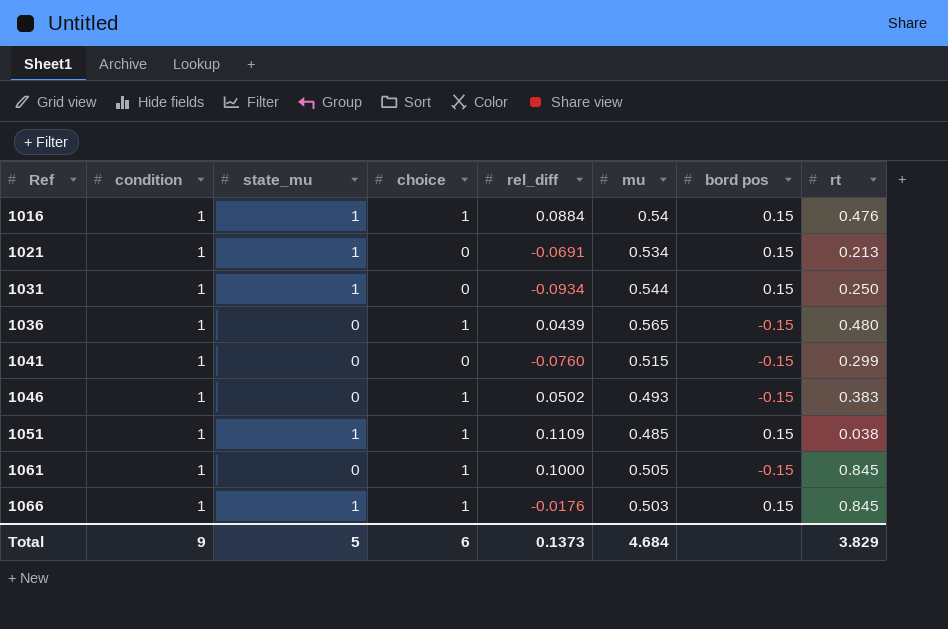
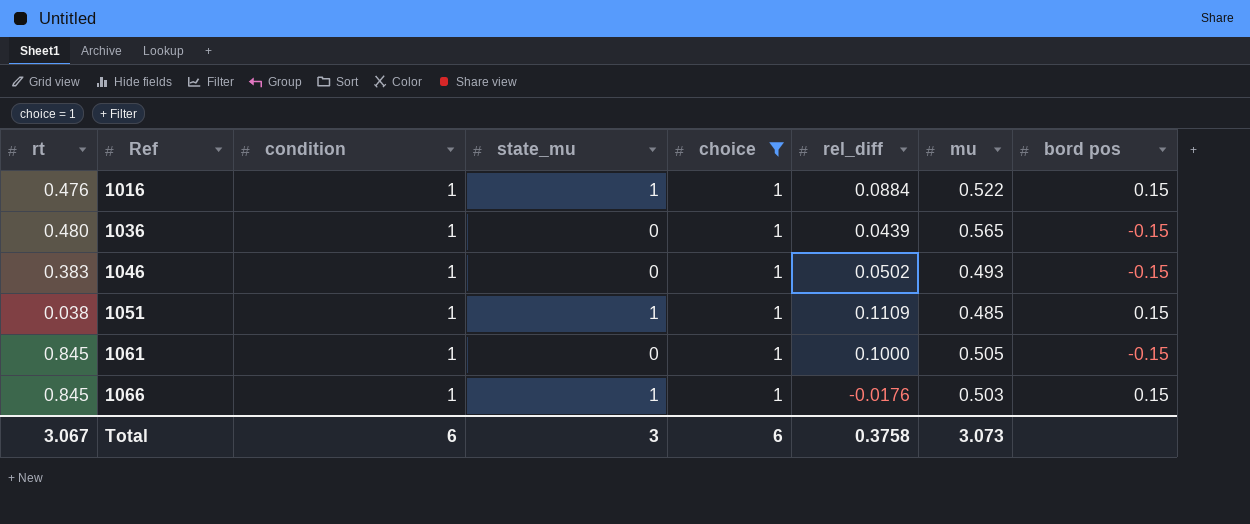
filter: none -> choice = 1
column rt | position: 8 -> 1
1016 | mu: 0.54 -> 0.522
Total | rt: 3.829 -> 3.067
Total | condition: 9 -> 6
Total | state_mu: 5 -> 3
Total | rel_diff: 0.1373 -> 0.3758
Total | mu: 4.684 -> 3.073

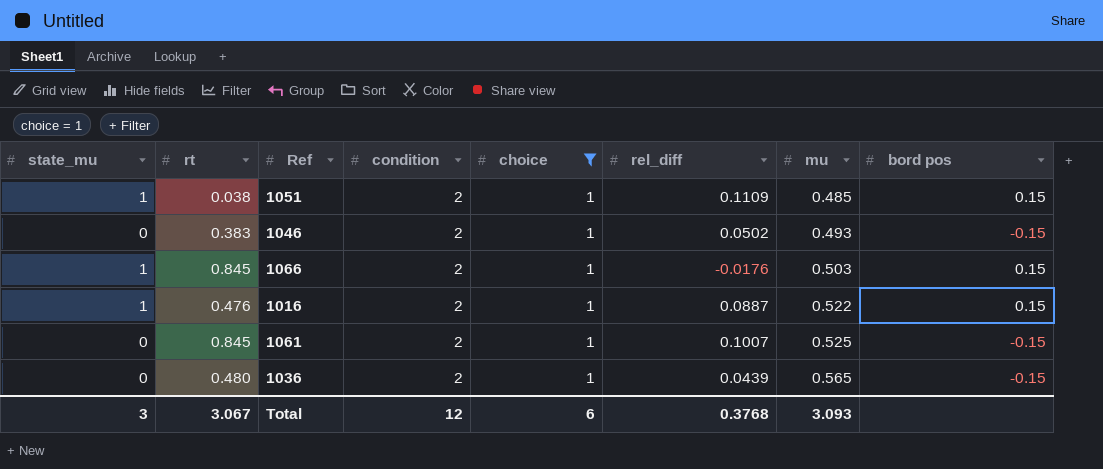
row order: Ref ascending -> mu ascending
column state_mu | position: 4 -> 1
1051 | condition: 1 -> 2
1046 | condition: 1 -> 2
1066 | condition: 1 -> 2
1016 | condition: 1 -> 2
1016 | rel_diff: 0.0884 -> 0.0887
1061 | condition: 1 -> 2
1061 | rel_diff: 0.1000 -> 0.1007
1061 | mu: 0.505 -> 0.525
1036 | condition: 1 -> 2
Total | condition: 6 -> 12
Total | rel_diff: 0.3758 -> 0.3768
Total | mu: 3.073 -> 3.093

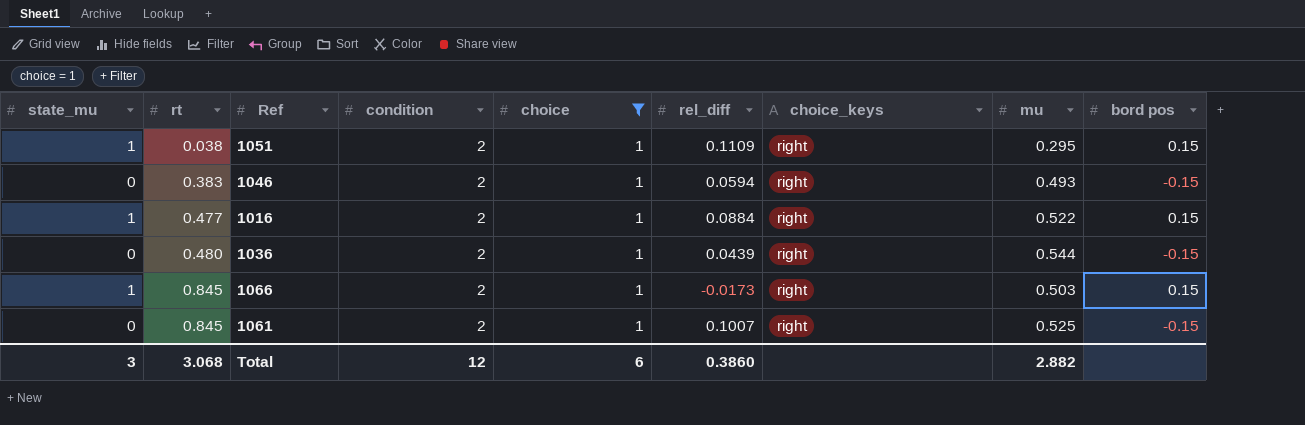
row order: mu ascending -> rt ascending
column choice_keys | position: none -> 7
1051 | mu: 0.485 -> 0.295
1046 | rel_diff: 0.0502 -> 0.0594
1016 | rt: 0.476 -> 0.477
1016 | rel_diff: 0.0887 -> 0.0884
1036 | mu: 0.565 -> 0.544
1066 | rel_diff: -0.0176 -> -0.0173
Total | rt: 3.067 -> 3.068
Total | rel_diff: 0.3768 -> 0.3860
Total | mu: 3.093 -> 2.882

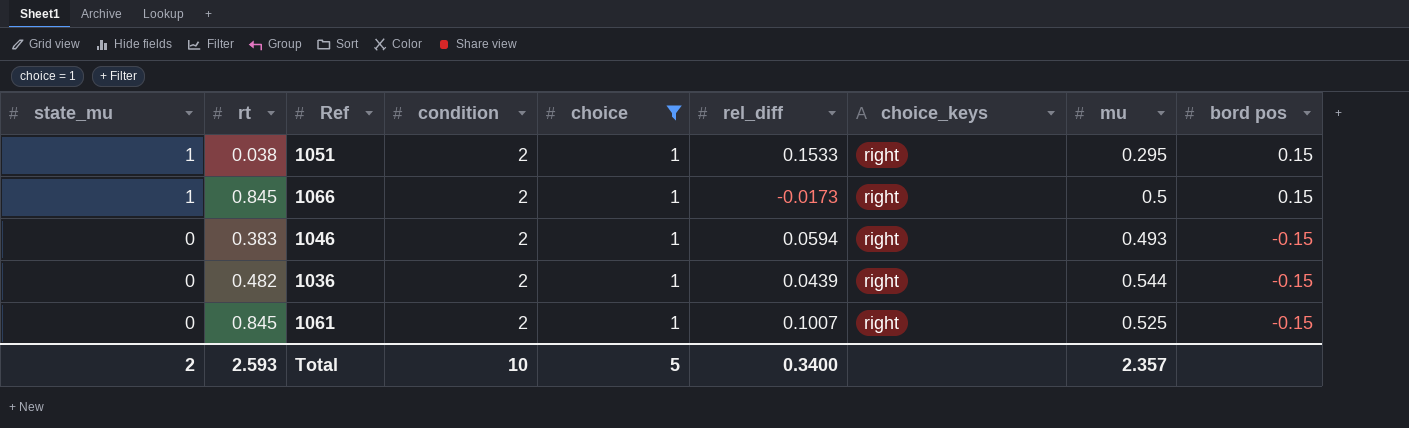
row order: rt ascending -> state_mu descending
row 1016: 1 | 0.477 | 2 | 1 | 0.0884 | right | 0.522 | 0.15 -> none
1051 | rel_diff: 0.1109 -> 0.1533
1066 | mu: 0.503 -> 0.5
1036 | rt: 0.480 -> 0.482
Total | state_mu: 3 -> 2
Total | rt: 3.068 -> 2.593
Total | condition: 12 -> 10
Total | choice: 6 -> 5
Total | rel_diff: 0.3860 -> 0.3400
Total | mu: 2.882 -> 2.357

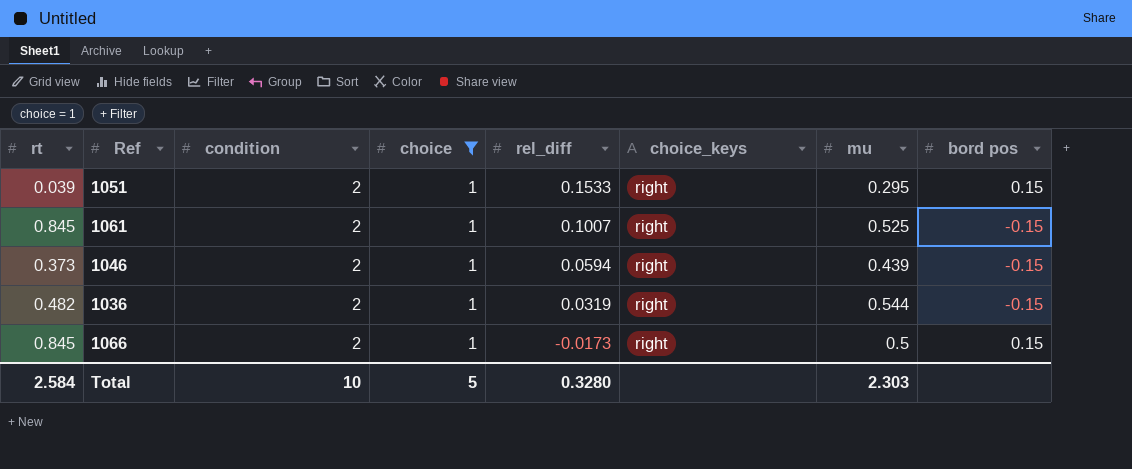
row order: state_mu descending -> rel_diff descending
column state_mu | position: 1 -> none
1051 | rt: 0.038 -> 0.039
1046 | rt: 0.383 -> 0.373
1046 | mu: 0.493 -> 0.439
1036 | rel_diff: 0.0439 -> 0.0319
Total | rt: 2.593 -> 2.584
Total | rel_diff: 0.3400 -> 0.3280
Total | mu: 2.357 -> 2.303

